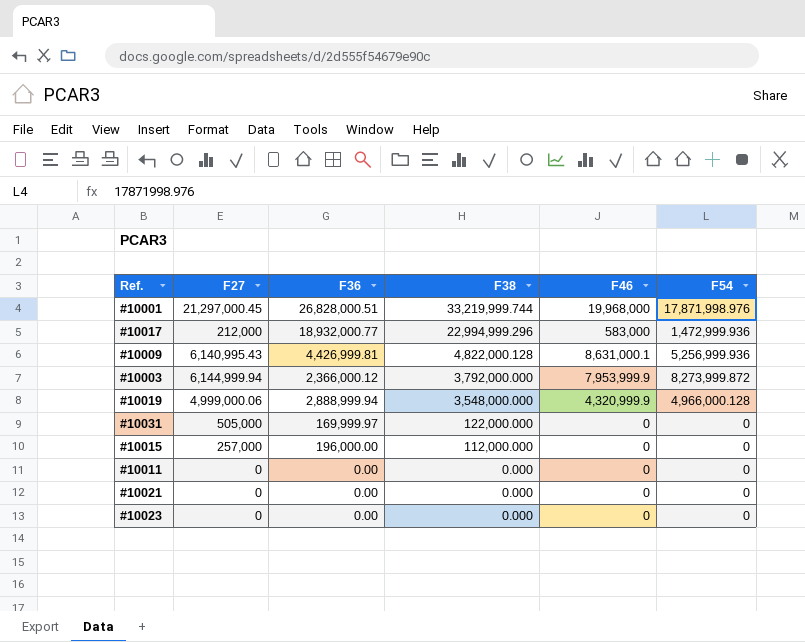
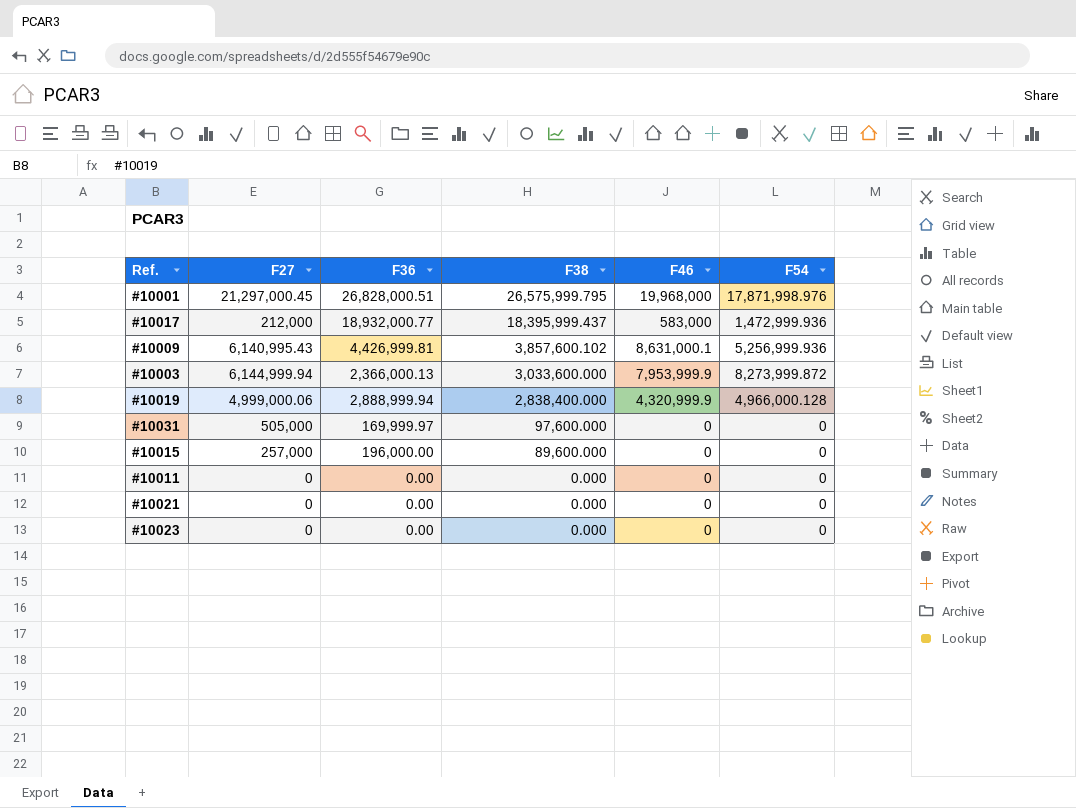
#10001 | F38: 33,219,999.744 -> 26,575,999.795
#10017 | F38: 22,994,999.296 -> 18,395,999.437
#10009 | F38: 4,822,000.128 -> 3,857,600.102
#10003 | F36: 2,366,000.12 -> 2,366,000.13
#10003 | F38: 3,792,000.000 -> 3,033,600.000
#10019 | F38: 3,548,000.000 -> 2,838,400.000
#10031 | F38: 122,000.000 -> 97,600.000
#10015 | F38: 112,000.000 -> 89,600.000

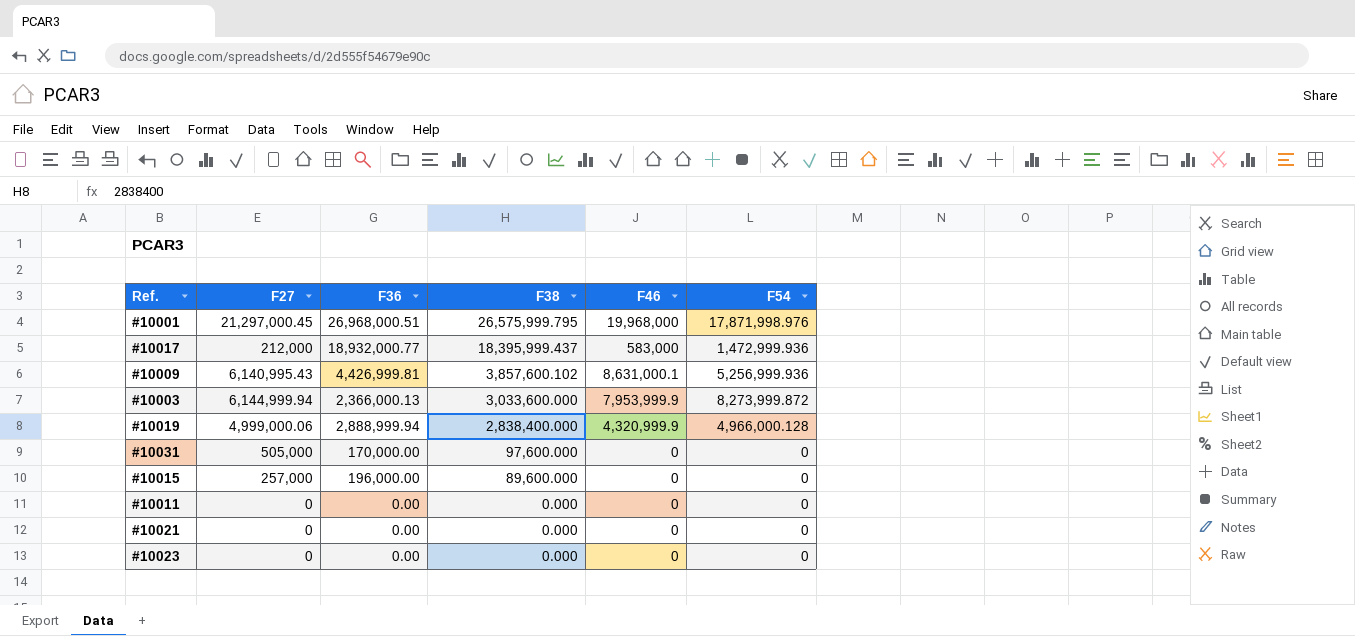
#10001 | F36: 26,828,000.51 -> 26,968,000.51
#10031 | F36: 169,999.97 -> 170,000.00

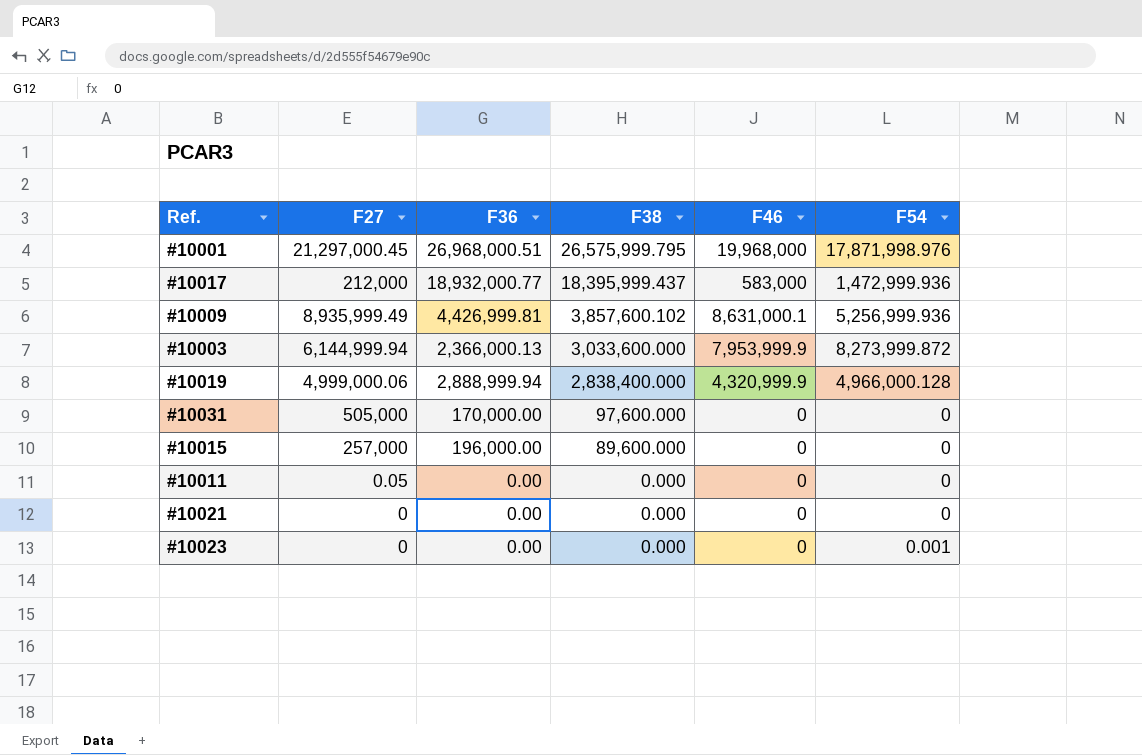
#10009 | F27: 6,140,995.43 -> 8,935,999.49
#10011 | F27: 0 -> 0.05
#10023 | F54: 0 -> 0.001

